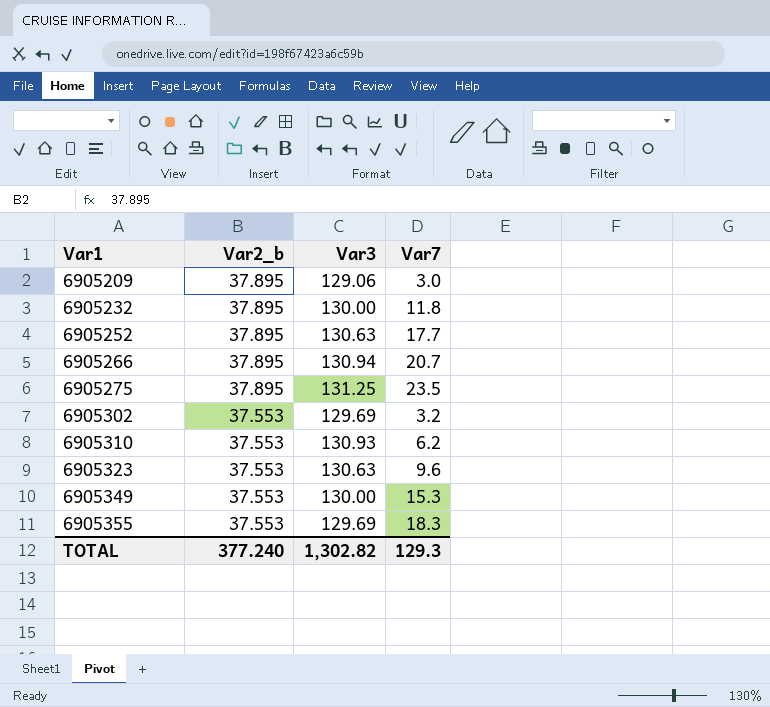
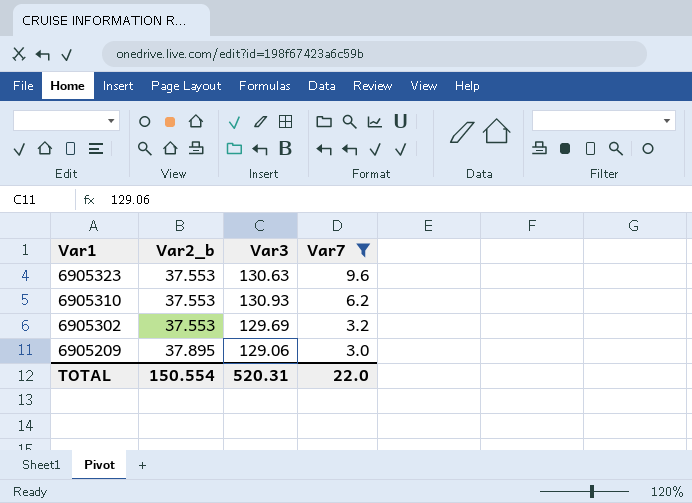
filter: none -> Var7 <= 9.6
row order: Var1 ascending -> Var1 descending
TOTAL | Var2_b: 377.240 -> 150.554
TOTAL | Var3: 1,302.82 -> 520.31
TOTAL | Var7: 129.3 -> 22.0

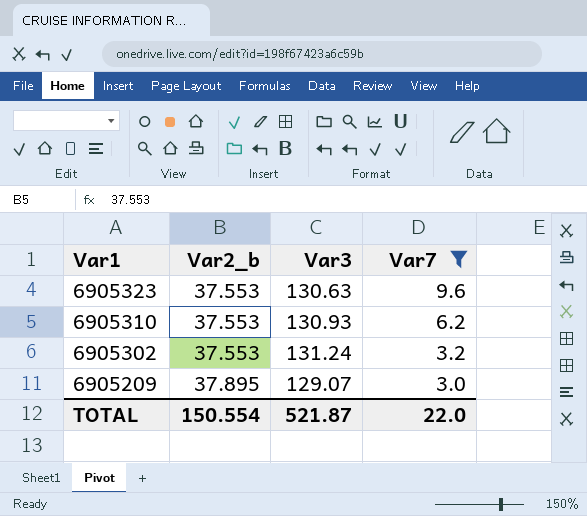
6905302 | Var3: 129.69 -> 131.24
6905209 | Var3: 129.06 -> 129.07
TOTAL | Var3: 520.31 -> 521.87

